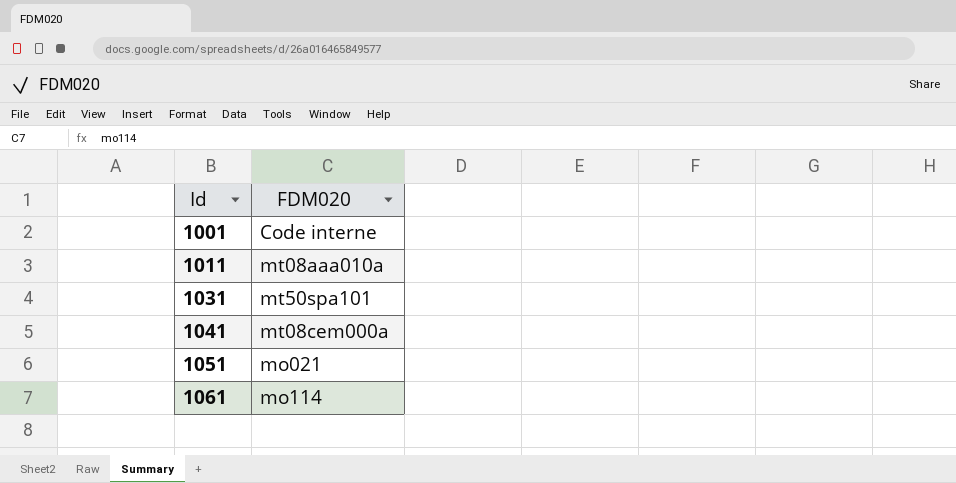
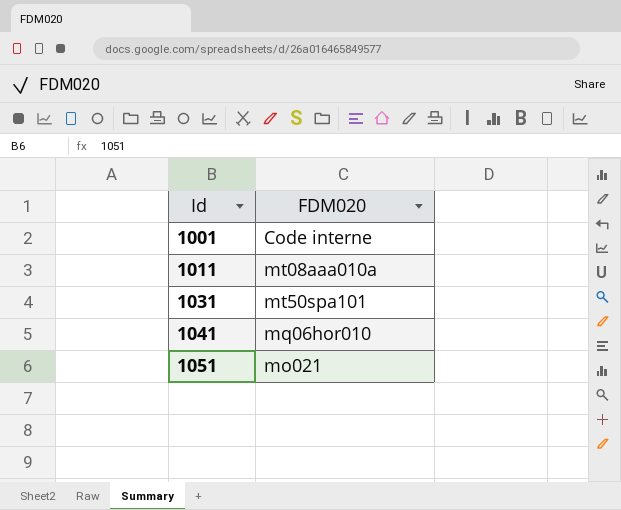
row 1061: mo114 -> none
1041 | FDM020: mt08cem000a -> mq06hor010

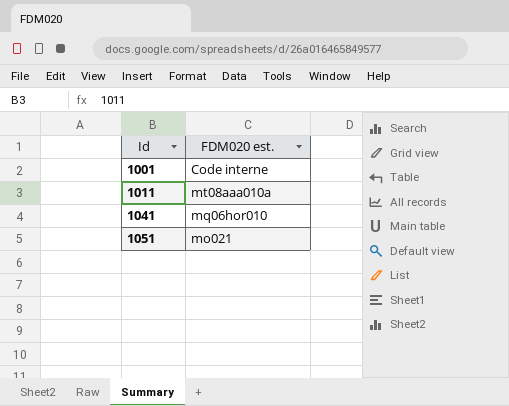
column name: FDM020 -> FDM020 est.
row 1031: mt50spa101 -> none

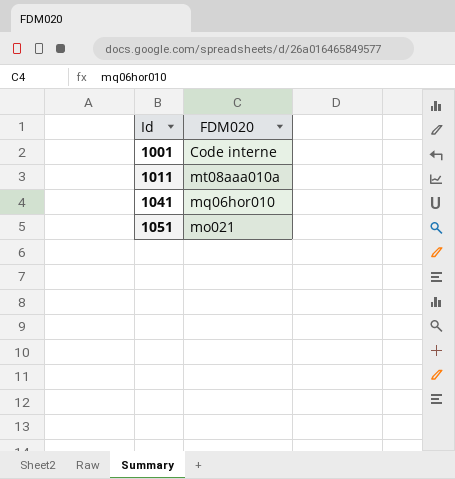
column name: FDM020 est. -> FDM020

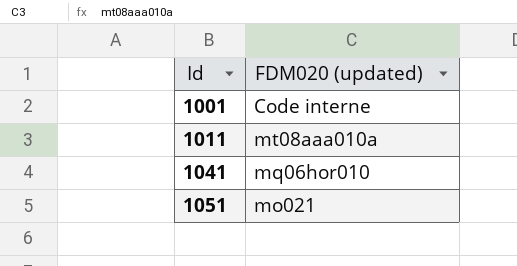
column name: FDM020 -> FDM020 (updated)

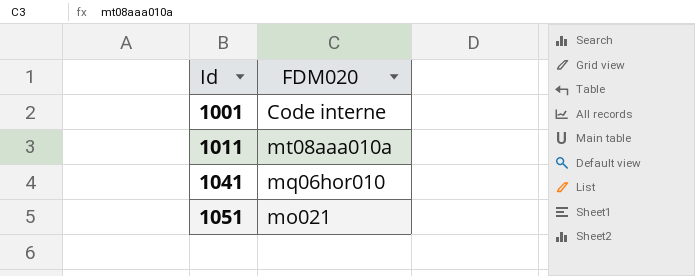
column name: FDM020 (updated) -> FDM020

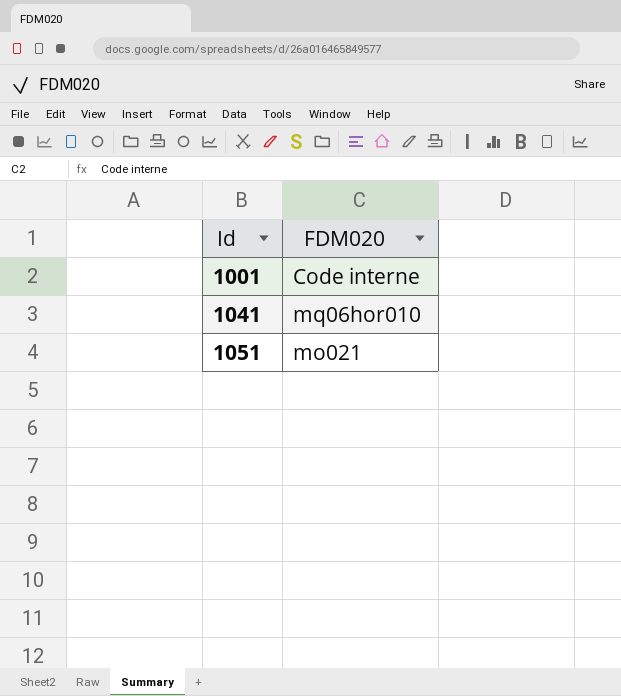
row 1011: mt08aaa010a -> none

